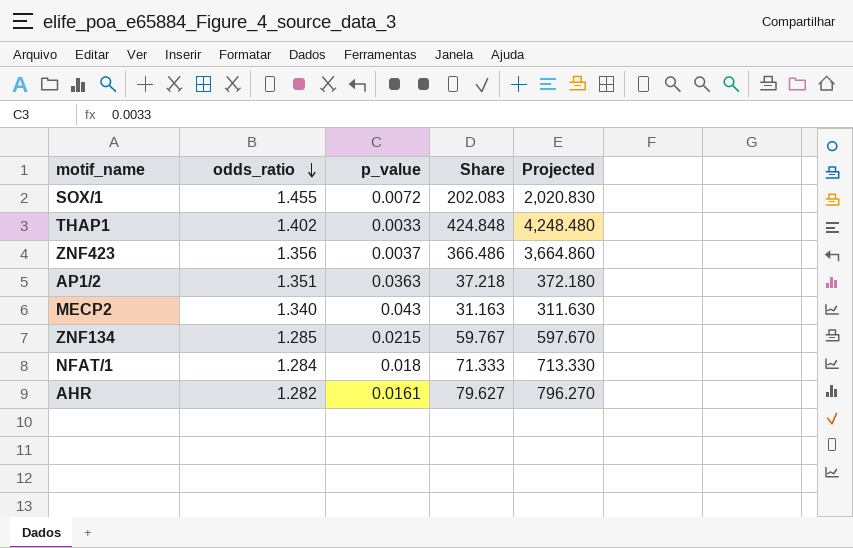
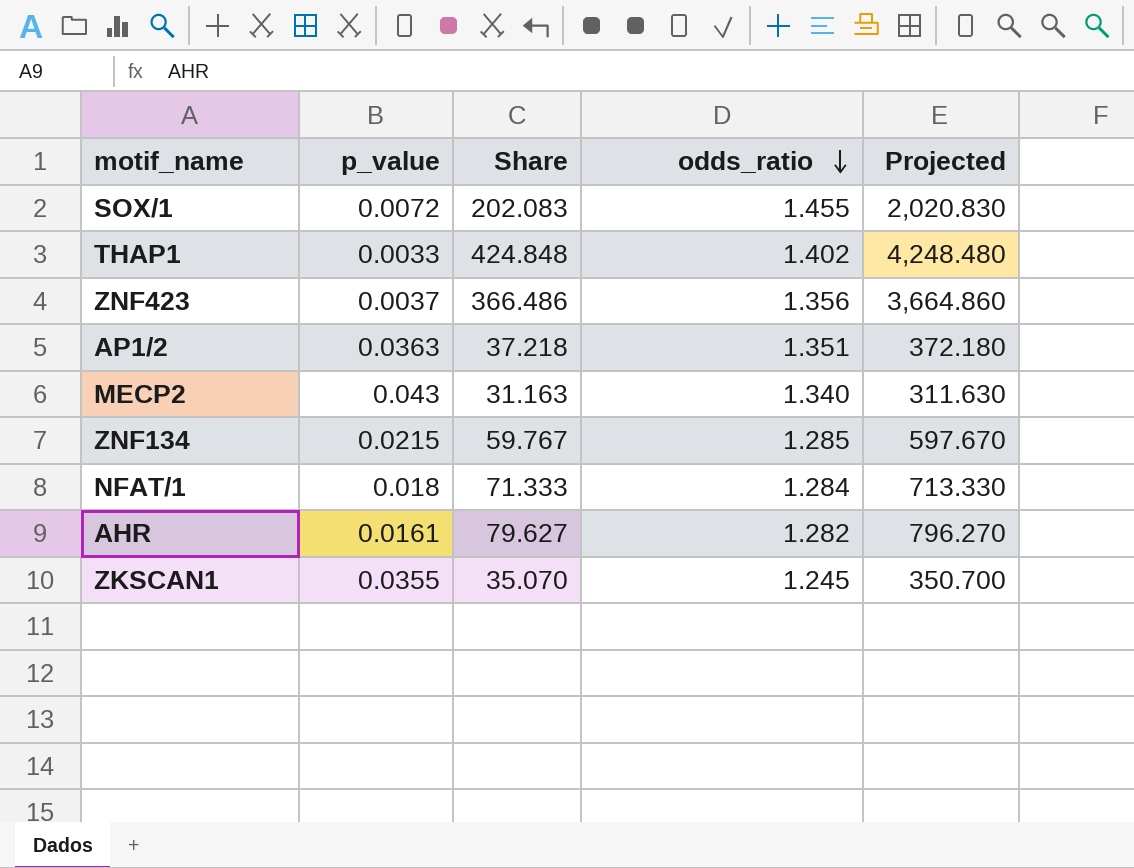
column odds_ratio | position: 2 -> 4
row ZKSCAN1: none -> 0.0355 | 35.070 | 1.245 | 350.700

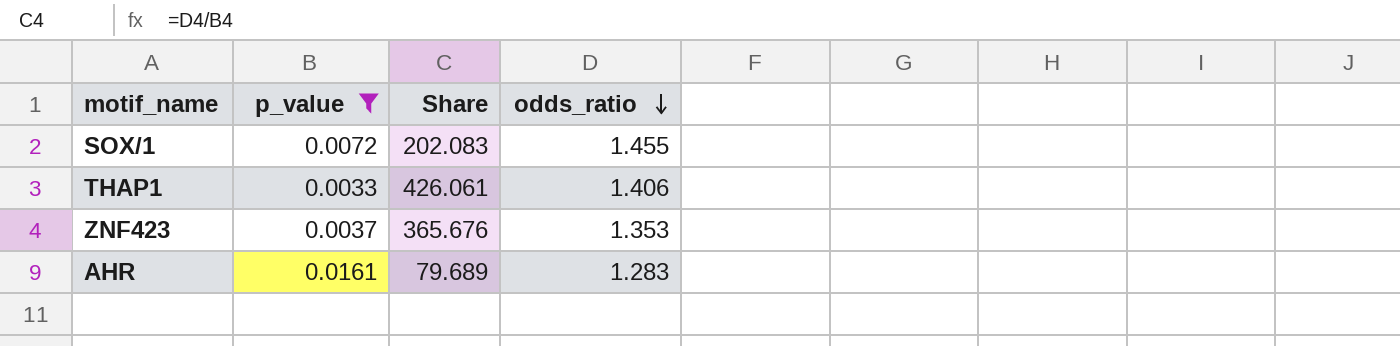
filter: none -> p_value <= 0.0161
column Projected | formula: [Share] * 10 -> none
THAP1 | Share: 424.848 -> 426.061
THAP1 | odds_ratio: 1.402 -> 1.406
ZNF423 | Share: 366.486 -> 365.676
ZNF423 | odds_ratio: 1.356 -> 1.353
AHR | Share: 79.627 -> 79.689
AHR | odds_ratio: 1.282 -> 1.283

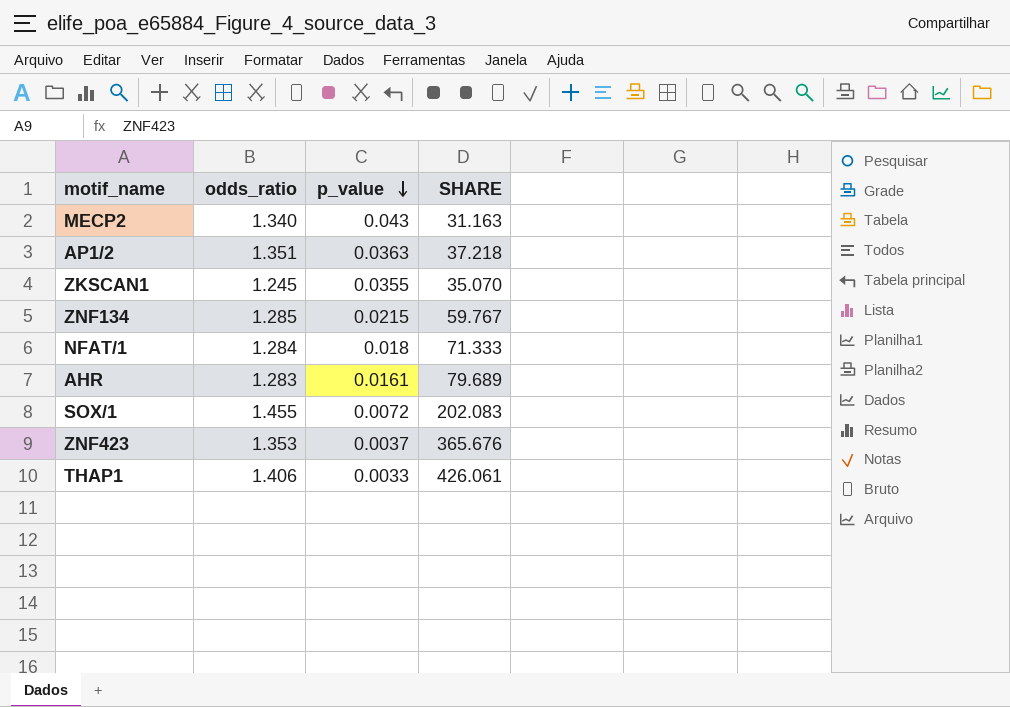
filter: p_value <= 0.0161 -> none
row order: odds_ratio descending -> p_value descending
column odds_ratio | position: 4 -> 2
column name: Share -> SHARE

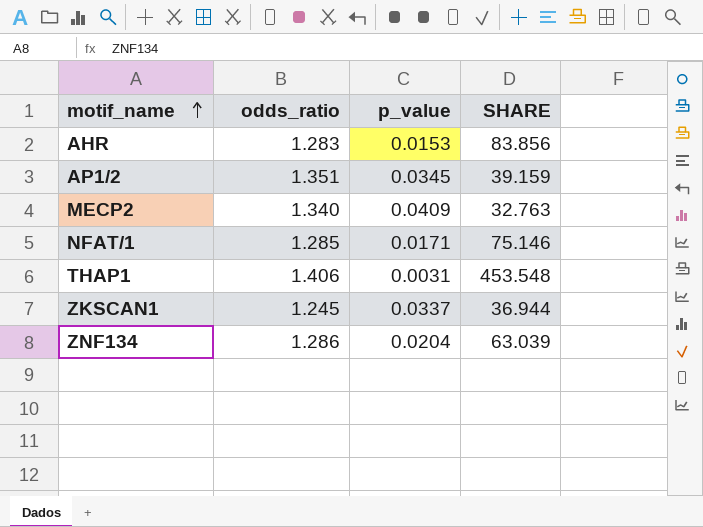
row order: p_value descending -> motif_name ascending
row SOX/1: 1.455 | 0.0072 | 202.083 -> none
row ZNF423: 1.353 | 0.0037 | 365.676 -> none
AHR | p_value: 0.0161 -> 0.0153
AHR | SHARE: 79.689 -> 83.856
AP1/2 | p_value: 0.0363 -> 0.0345
AP1/2 | SHARE: 37.218 -> 39.159
MECP2 | p_value: 0.043 -> 0.0409
MECP2 | SHARE: 31.163 -> 32.763
NFAT/1 | odds_ratio: 1.284 -> 1.285
NFAT/1 | p_value: 0.018 -> 0.0171
NFAT/1 | SHARE: 71.333 -> 75.146
THAP1 | p_value: 0.0033 -> 0.0031
THAP1 | SHARE: 426.061 -> 453.548
ZKSCAN1 | p_value: 0.0355 -> 0.0337
ZKSCAN1 | SHARE: 35.070 -> 36.944
ZNF134 | odds_ratio: 1.285 -> 1.286
ZNF134 | p_value: 0.0215 -> 0.0204
ZNF134 | SHARE: 59.767 -> 63.039

